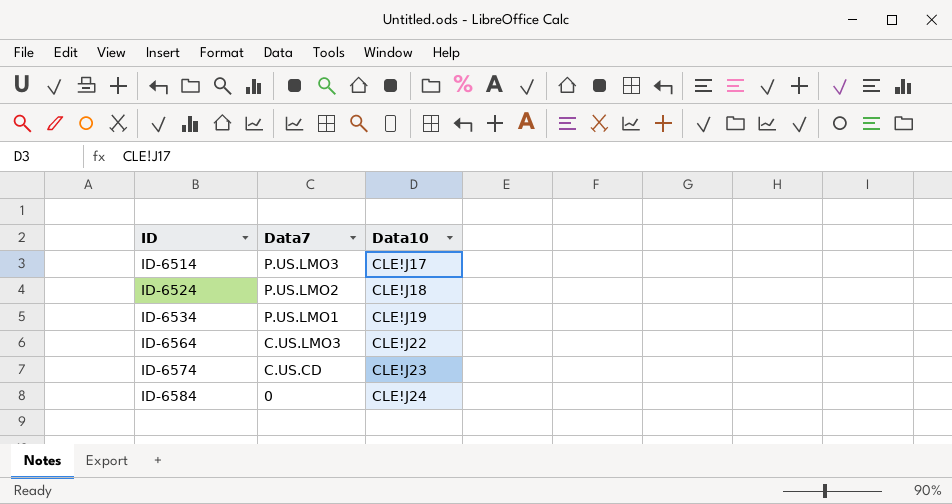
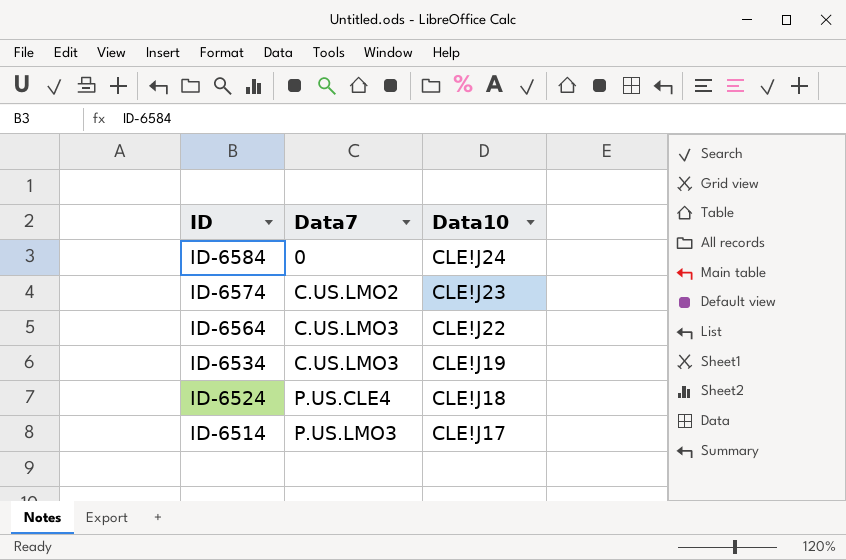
row order: ID ascending -> ID descending
ID-6574 | Data7: C.US.CD -> C.US.LMO2
ID-6534 | Data7: P.US.LMO1 -> C.US.LMO3
ID-6524 | Data7: P.US.LMO2 -> P.US.CLE4

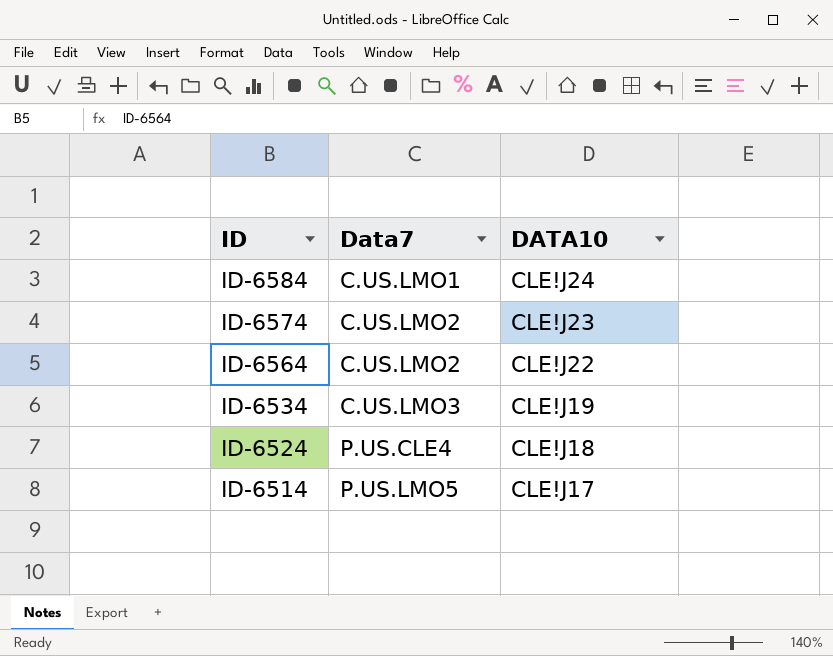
column name: Data10 -> DATA10
ID-6584 | Data7: 0 -> C.US.LMO1
ID-6564 | Data7: C.US.LMO3 -> C.US.LMO2
ID-6514 | Data7: P.US.LMO3 -> P.US.LMO5

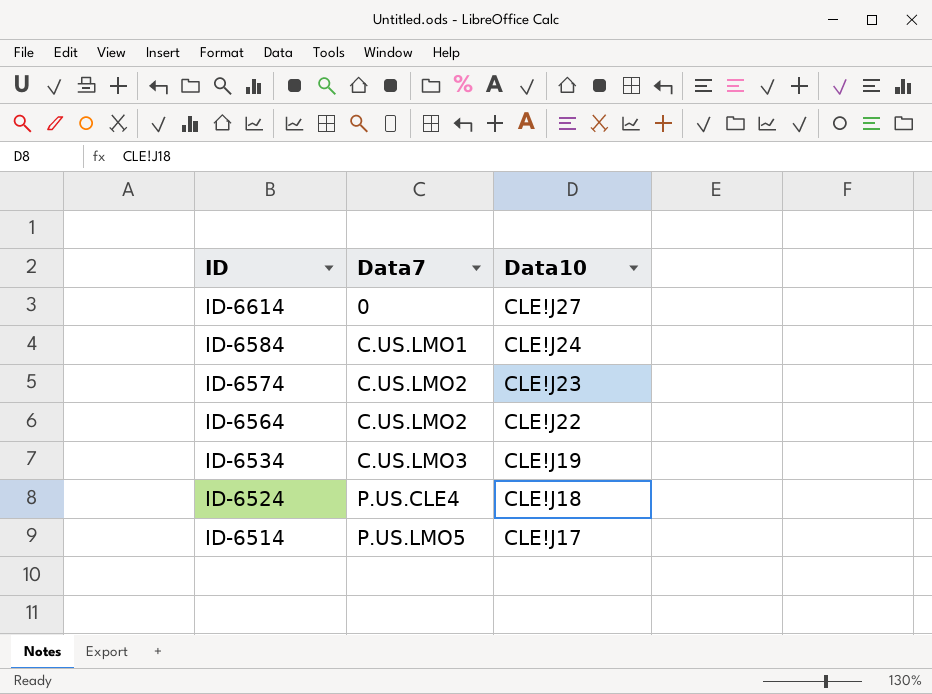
column name: DATA10 -> Data10
row ID-6614: none -> 0 | CLE!J27

